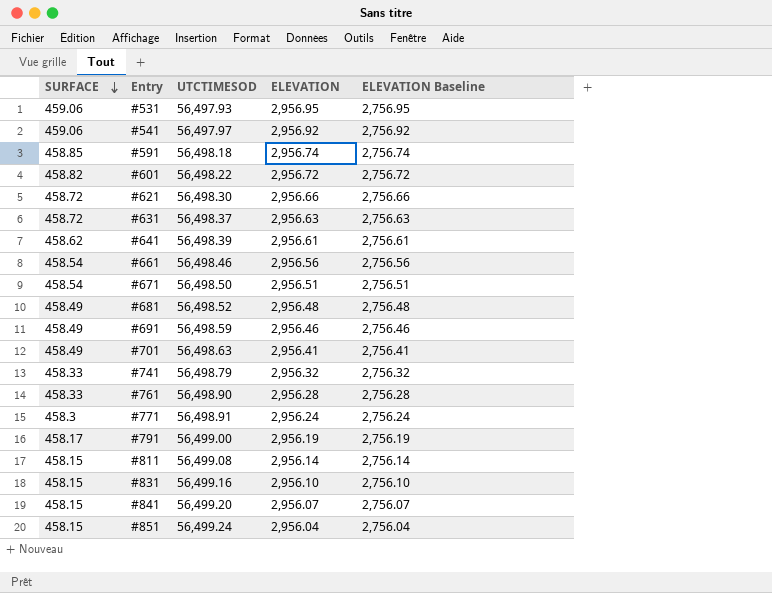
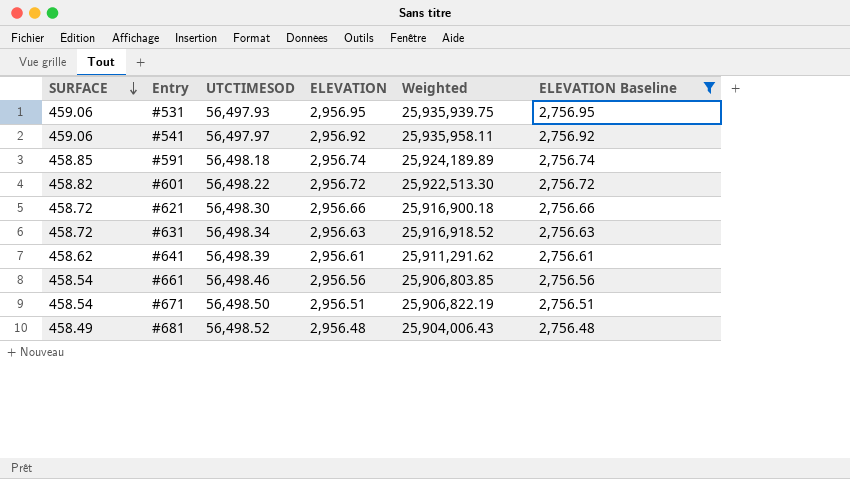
filter: none -> ELEVATION Baseline >= 2,756.48
column Weighted | formula: none -> [SURFACE] * [UTCTIMESOD]
#631 | UTCTIMESOD: 56,498.37 -> 56,498.34

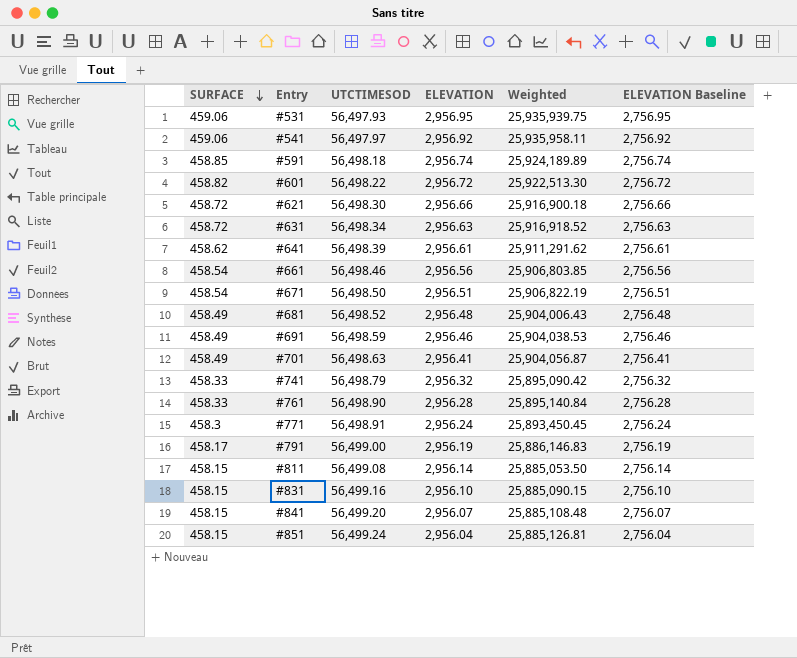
filter: ELEVATION Baseline >= 2,756.48 -> none

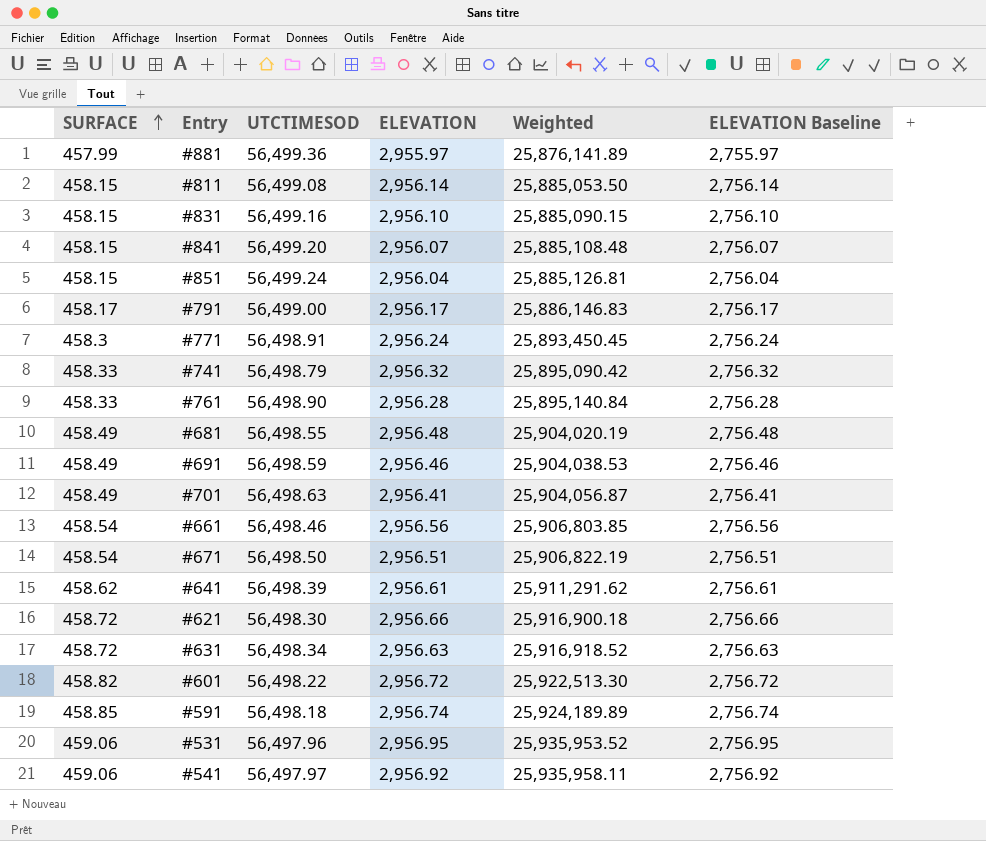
row order: SURFACE descending -> SURFACE ascending
row #881: none -> 457.99 | 56,499.36 | 2,955.97 | 25,876,141.89 | 2,755.97
#791 | ELEVATION: 2,956.19 -> 2,956.17
#791 | ELEVATION Baseline: 2,756.19 -> 2,756.17
#681 | UTCTIMESOD: 56,498.52 -> 56,498.55
#681 | Weighted: 25,904,006.43 -> 25,904,020.19
#531 | UTCTIMESOD: 56,497.93 -> 56,497.96
#531 | Weighted: 25,935,939.75 -> 25,935,953.52

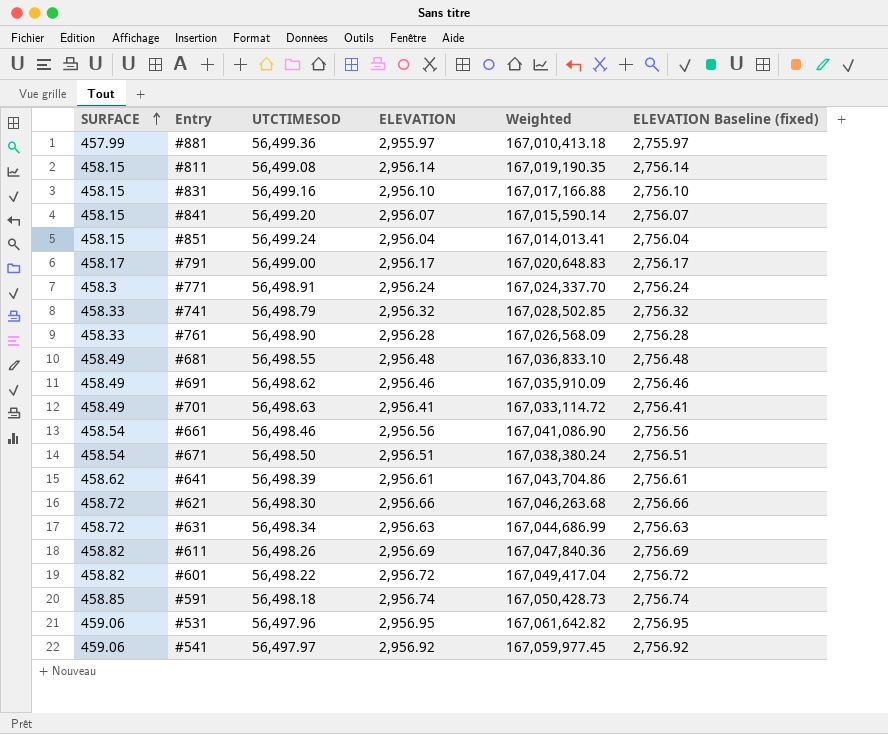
column Weighted | formula: [SURFACE] * [UTCTIMESOD] -> [UTCTIMESOD] * [ELEVATION]
column name: ELEVATION Baseline -> ELEVATION Baseline (fixed)
#691 | UTCTIMESOD: 56,498.59 -> 56,498.62
row #611: none -> 458.82 | 56,498.26 | 2,956.69 | 167,047,840.36 | 2,756.69

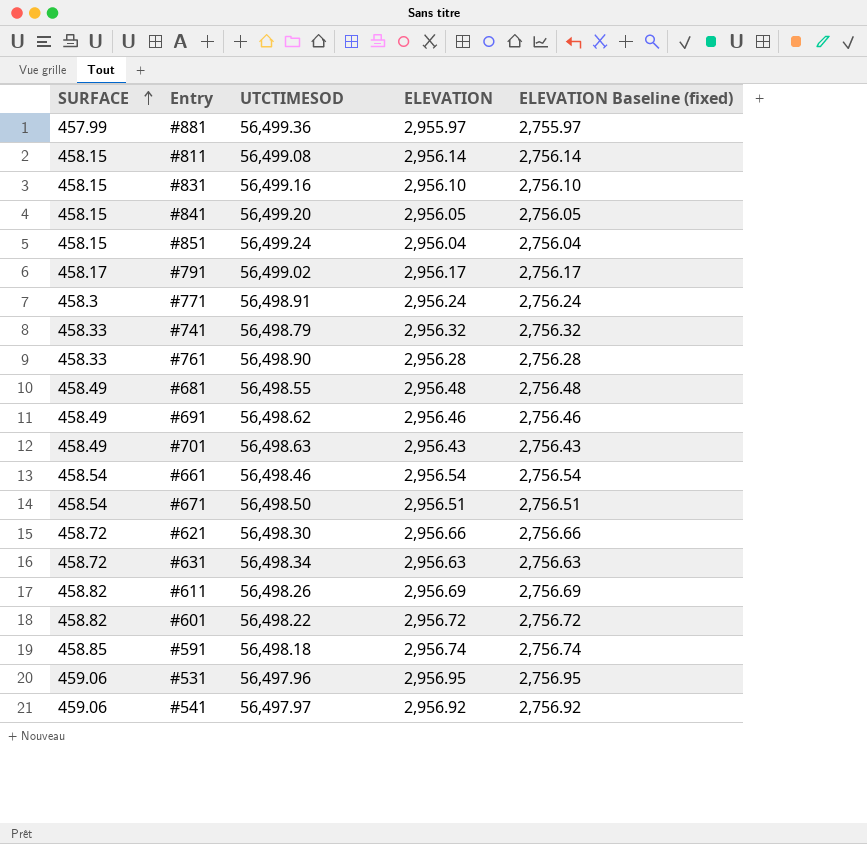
column Weighted | formula: [UTCTIMESOD] * [ELEVATION] -> none
row #641: 458.62 | 56,498.39 | 2,956.61 | 167,043,704.86 | 2,756.61 -> none
#841 | ELEVATION: 2,956.07 -> 2,956.05
#841 | ELEVATION Baseline (fixed): 2,756.07 -> 2,756.05
#791 | UTCTIMESOD: 56,499.00 -> 56,499.02
#701 | ELEVATION: 2,956.41 -> 2,956.43
#701 | ELEVATION Baseline (fixed): 2,756.41 -> 2,756.43
#661 | ELEVATION: 2,956.56 -> 2,956.54
#661 | ELEVATION Baseline (fixed): 2,756.56 -> 2,756.54

